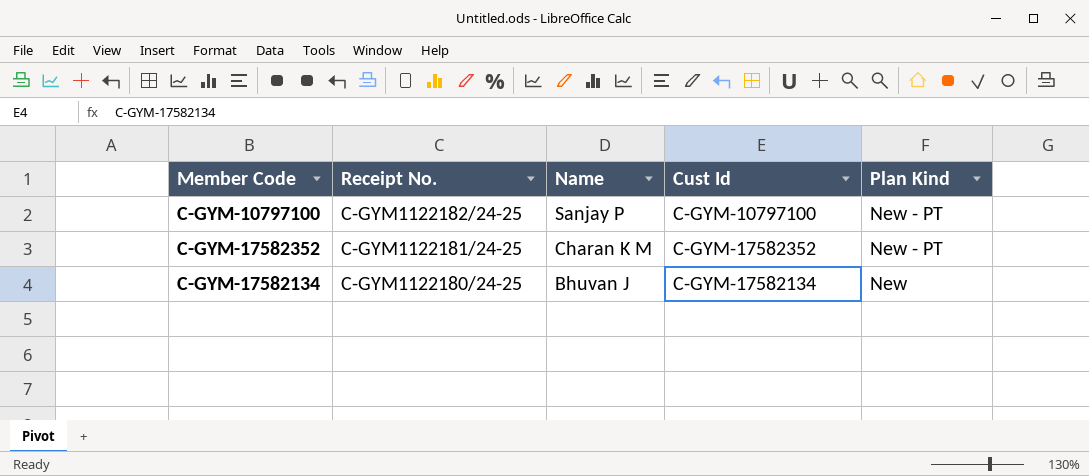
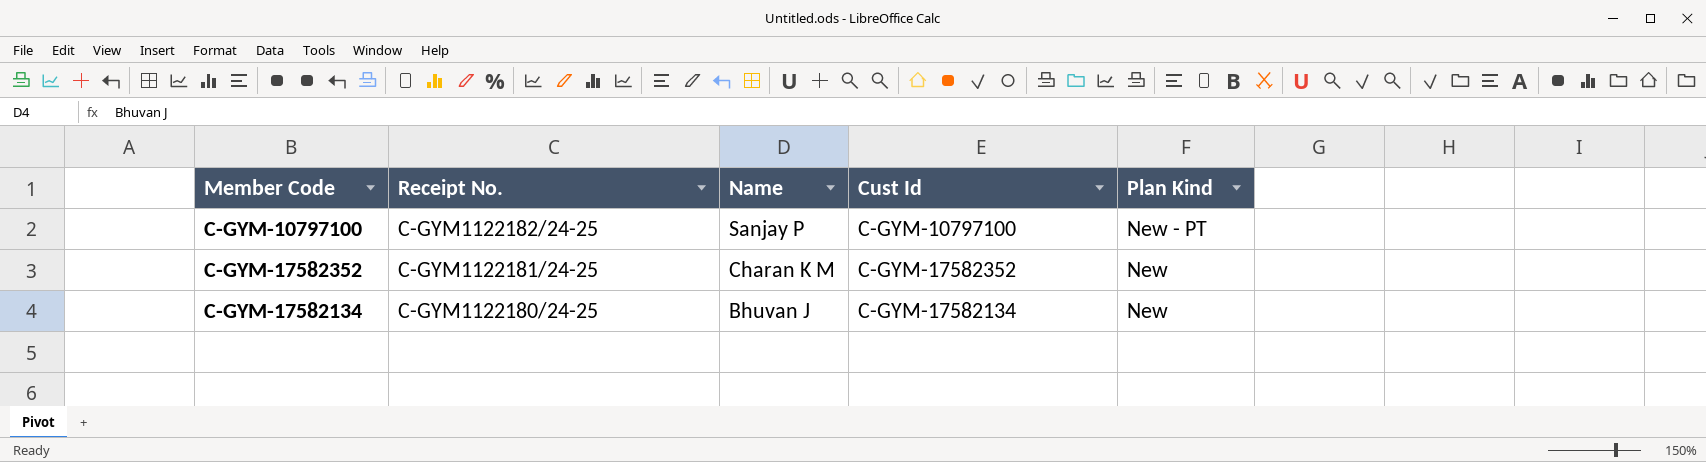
C-GYM-17582352 | Plan Kind: New - PT -> New

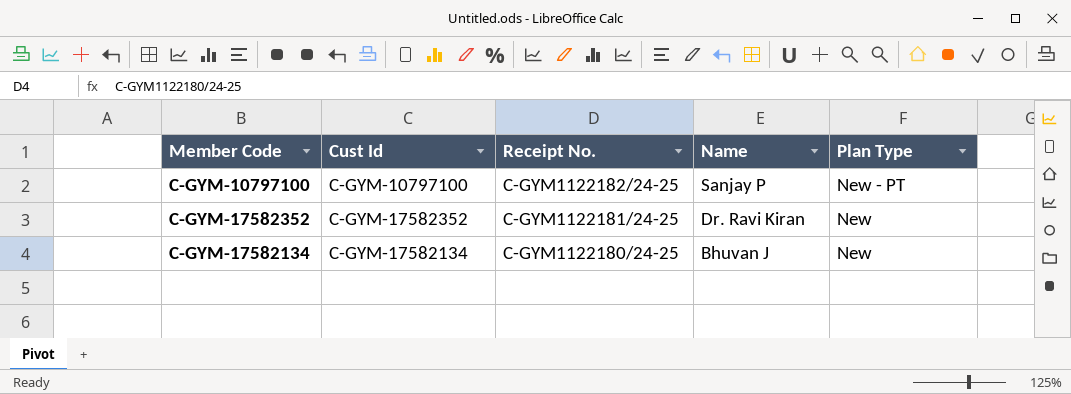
column Cust Id | position: 4 -> 2
column name: Plan Kind -> Plan Type
C-GYM-17582352 | Name: Charan K M -> Dr. Ravi Kiran

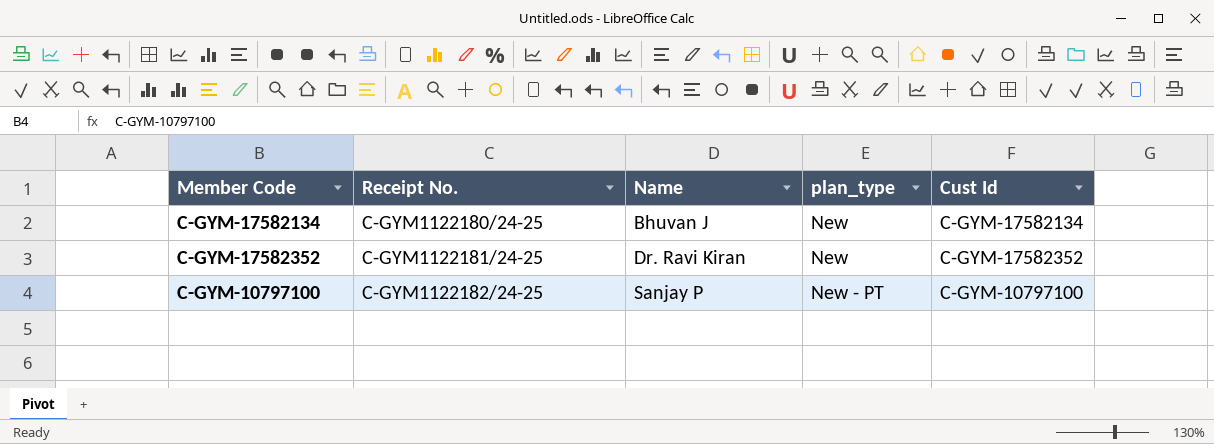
row order: Receipt No. descending -> Receipt No. ascending
column name: Plan Type -> plan_type
column Cust Id | position: 2 -> 5

